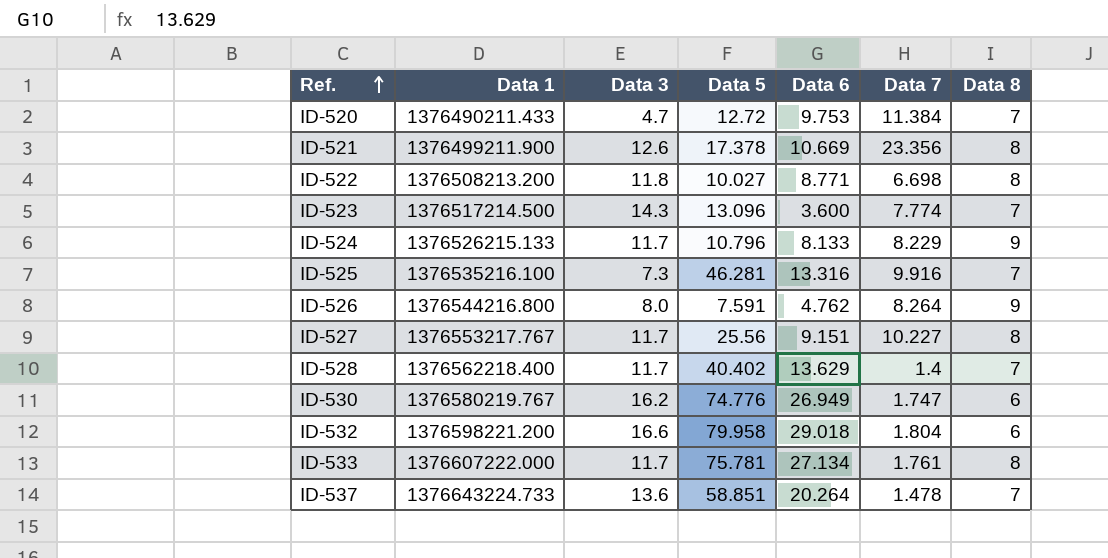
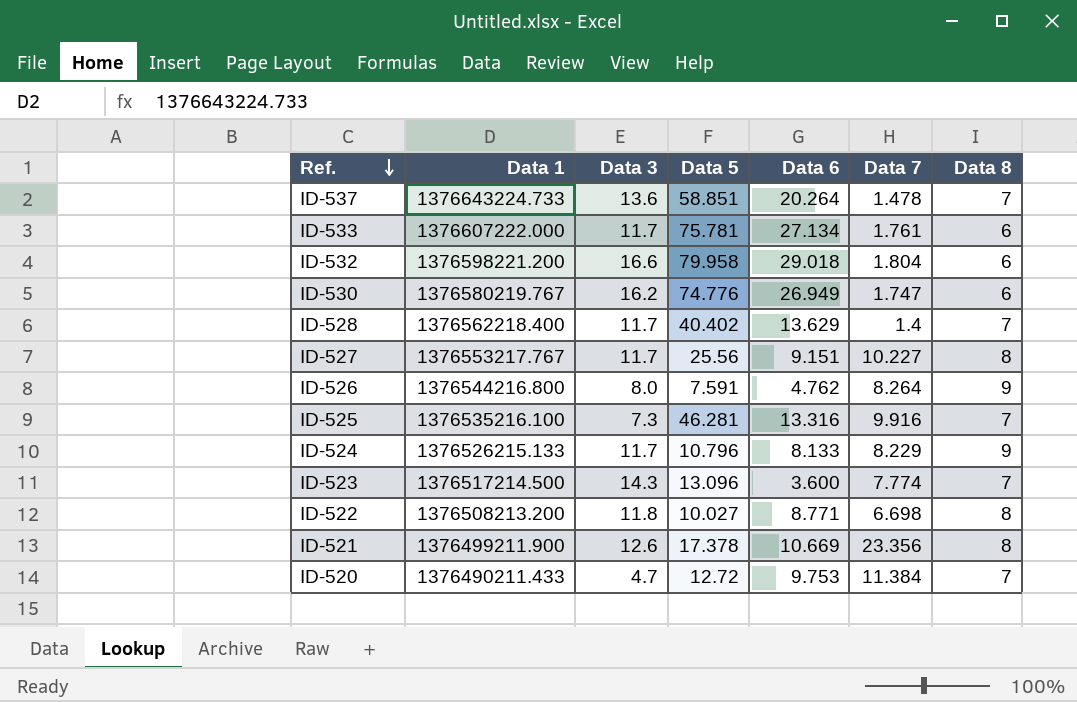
row order: Ref. ascending -> Ref. descending
ID-533 | Data 8: 8 -> 6

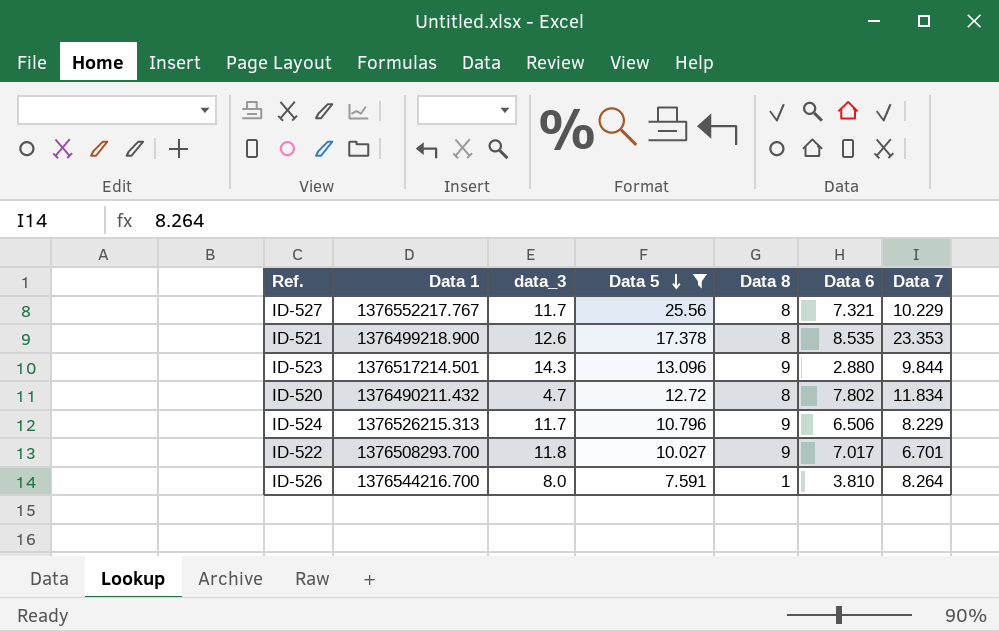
filter: none -> Data 5 <= 25.56
row order: Ref. descending -> Data 5 descending
column name: Data 3 -> data_3
column Data 8 | position: 7 -> 5
ID-527 | Data 1: 1376553217.767 -> 1376552217.767
ID-527 | Data 6: 9.151 -> 7.321
ID-527 | Data 7: 10.227 -> 10.229
ID-521 | Data 1: 1376499211.900 -> 1376499218.900
ID-521 | Data 6: 10.669 -> 8.535
ID-521 | Data 7: 23.356 -> 23.353
ID-523 | Data 1: 1376517214.500 -> 1376517214.501
ID-523 | Data 8: 7 -> 9
ID-523 | Data 6: 3.600 -> 2.880
ID-523 | Data 7: 7.774 -> 9.844
ID-520 | Data 1: 1376490211.433 -> 1376490211.432
ID-520 | Data 8: 7 -> 8
ID-520 | Data 6: 9.753 -> 7.802
ID-520 | Data 7: 11.384 -> 11.834
ID-524 | Data 1: 1376526215.133 -> 1376526215.313
ID-524 | Data 6: 8.133 -> 6.506
ID-522 | Data 1: 1376508213.200 -> 1376508293.700
ID-522 | Data 8: 8 -> 9
ID-522 | Data 6: 8.771 -> 7.017
ID-522 | Data 7: 6.698 -> 6.701
ID-526 | Data 1: 1376544216.800 -> 1376544216.700
ID-526 | Data 8: 9 -> 1
ID-526 | Data 6: 4.762 -> 3.810

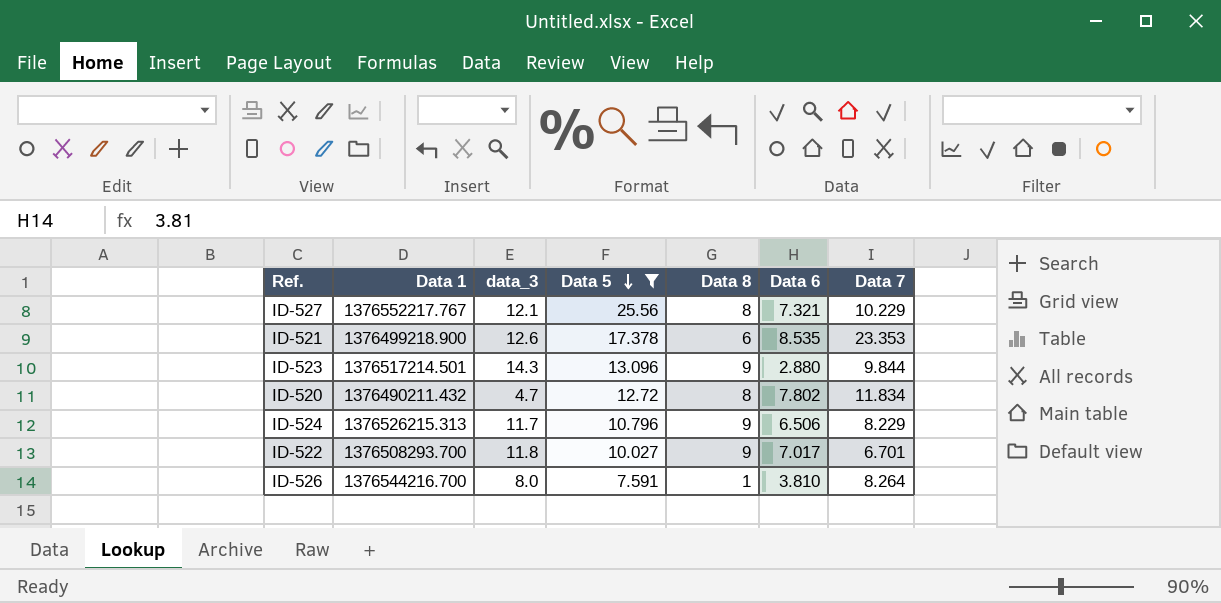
ID-527 | data_3: 11.7 -> 12.1
ID-521 | Data 8: 8 -> 6

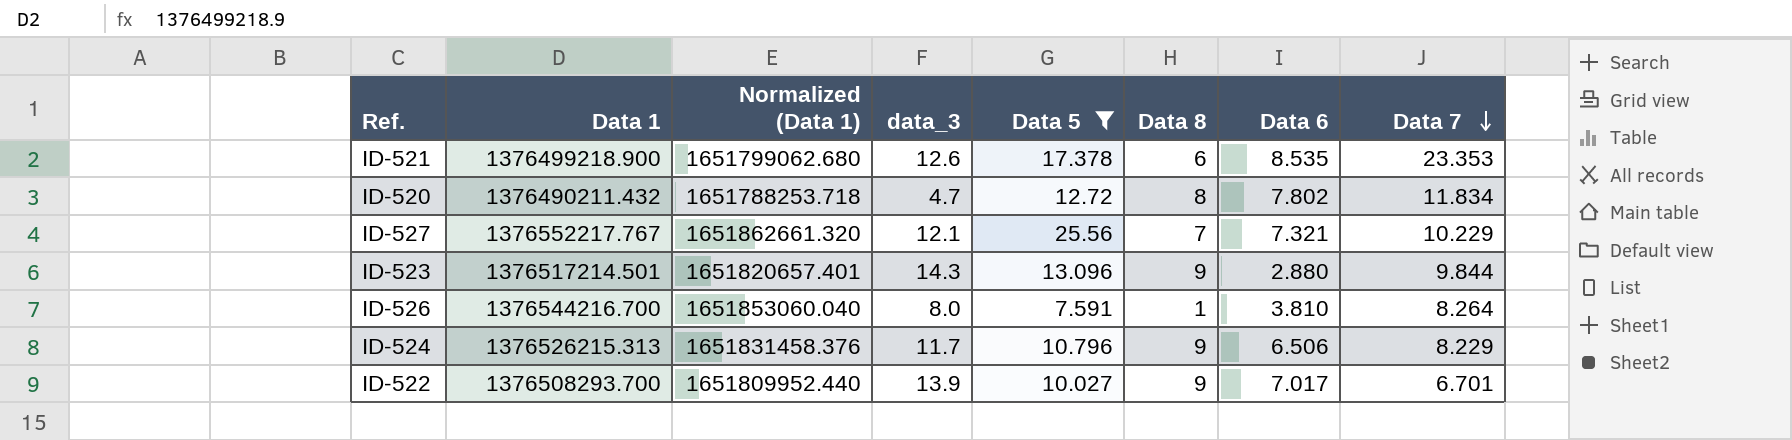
row order: Data 5 descending -> Data 7 descending
column Normalized (Data 1) | formula: none -> [Data 1] * 1.2
ID-527 | Data 8: 8 -> 7
ID-522 | data_3: 11.8 -> 13.9

